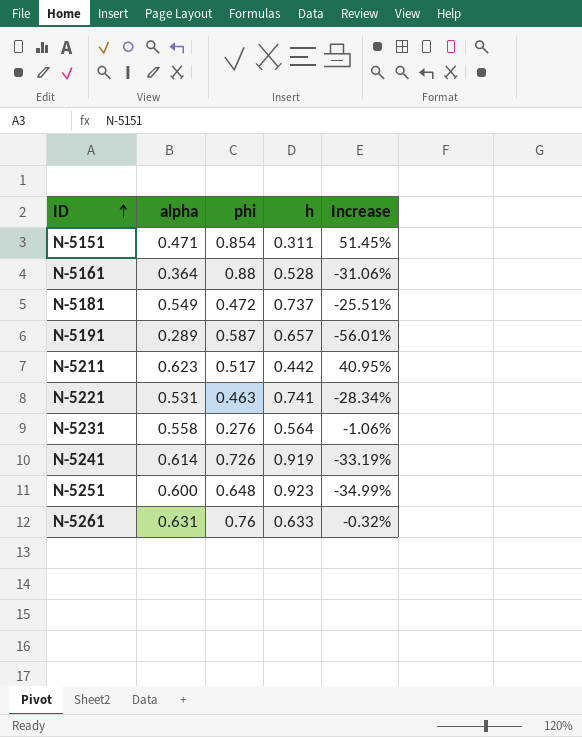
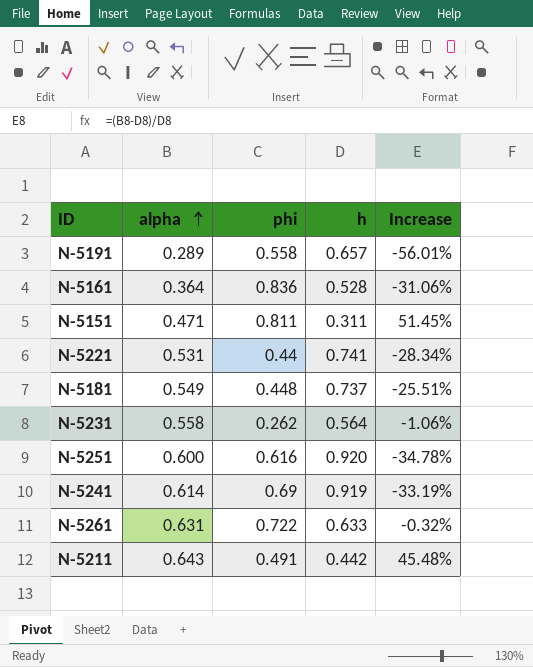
row order: ID ascending -> alpha ascending
N-5191 | phi: 0.587 -> 0.558
N-5161 | phi: 0.88 -> 0.836
N-5151 | phi: 0.854 -> 0.811
N-5221 | phi: 0.463 -> 0.44
N-5181 | phi: 0.472 -> 0.448
N-5231 | phi: 0.276 -> 0.262
N-5251 | phi: 0.648 -> 0.616
N-5251 | h: 0.923 -> 0.920
N-5251 | Increase: -34.99% -> -34.78%
N-5241 | phi: 0.726 -> 0.69
N-5261 | phi: 0.76 -> 0.722
N-5211 | alpha: 0.623 -> 0.643
N-5211 | phi: 0.517 -> 0.491
N-5211 | Increase: 40.95% -> 45.48%

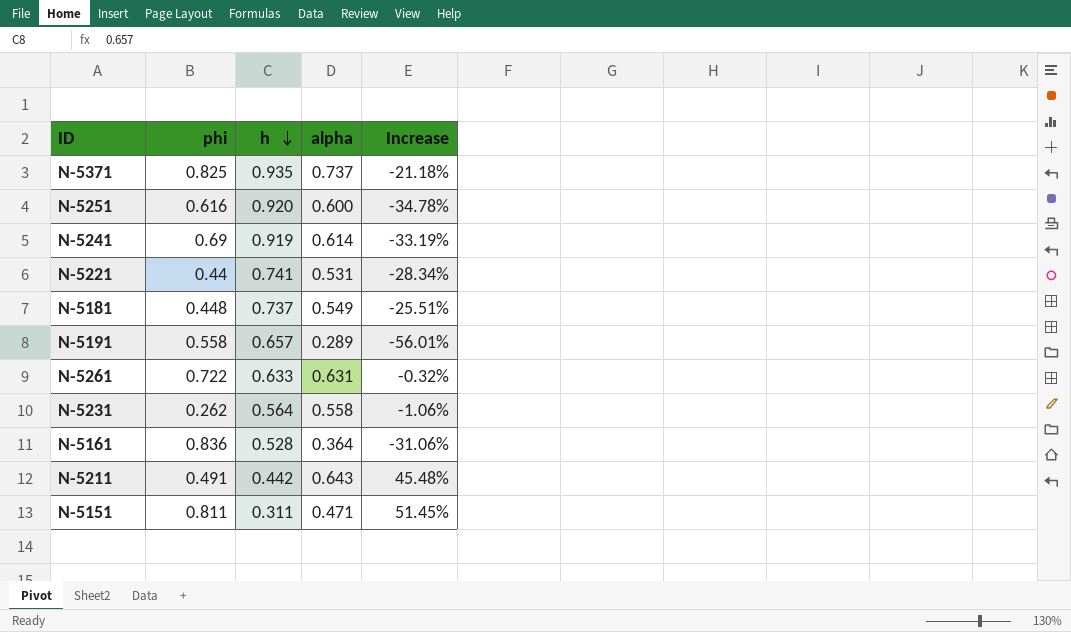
row order: alpha ascending -> h descending
column alpha | position: 2 -> 4
row N-5371: none -> 0.825 | 0.935 | 0.737 | -21.18%

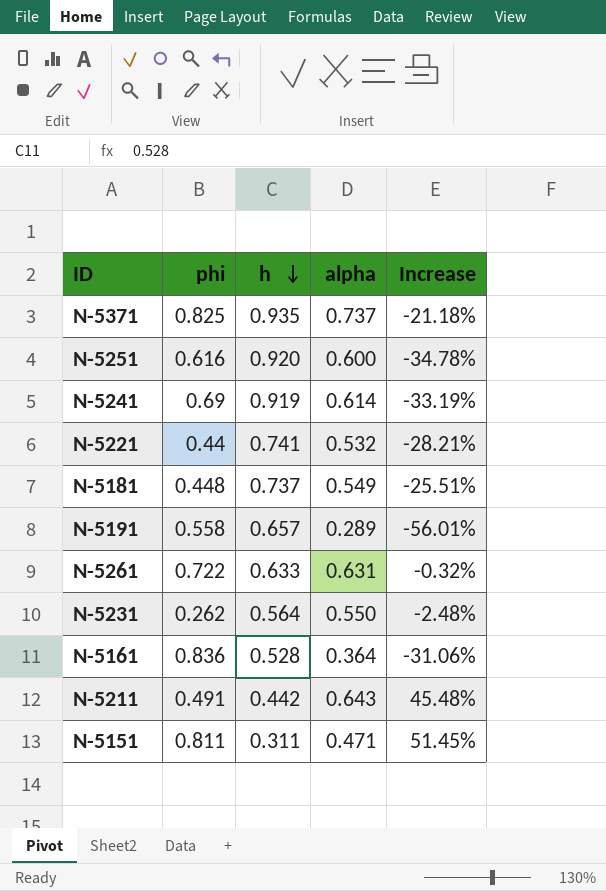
N-5221 | alpha: 0.531 -> 0.532
N-5221 | Increase: -28.34% -> -28.21%
N-5231 | alpha: 0.558 -> 0.550
N-5231 | Increase: -1.06% -> -2.48%

